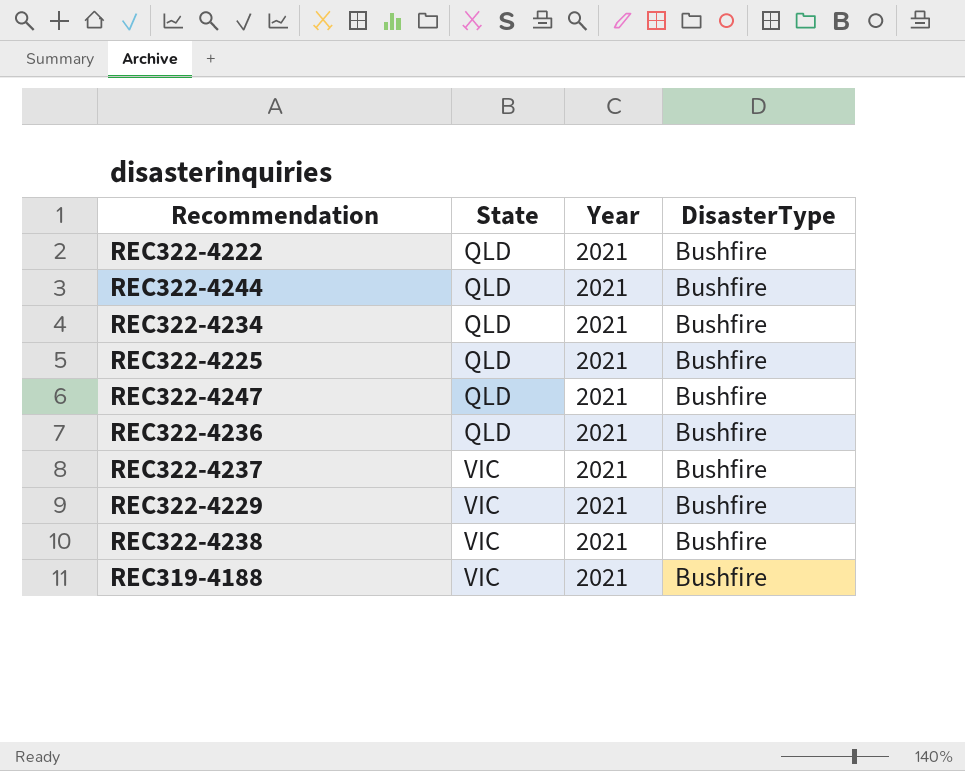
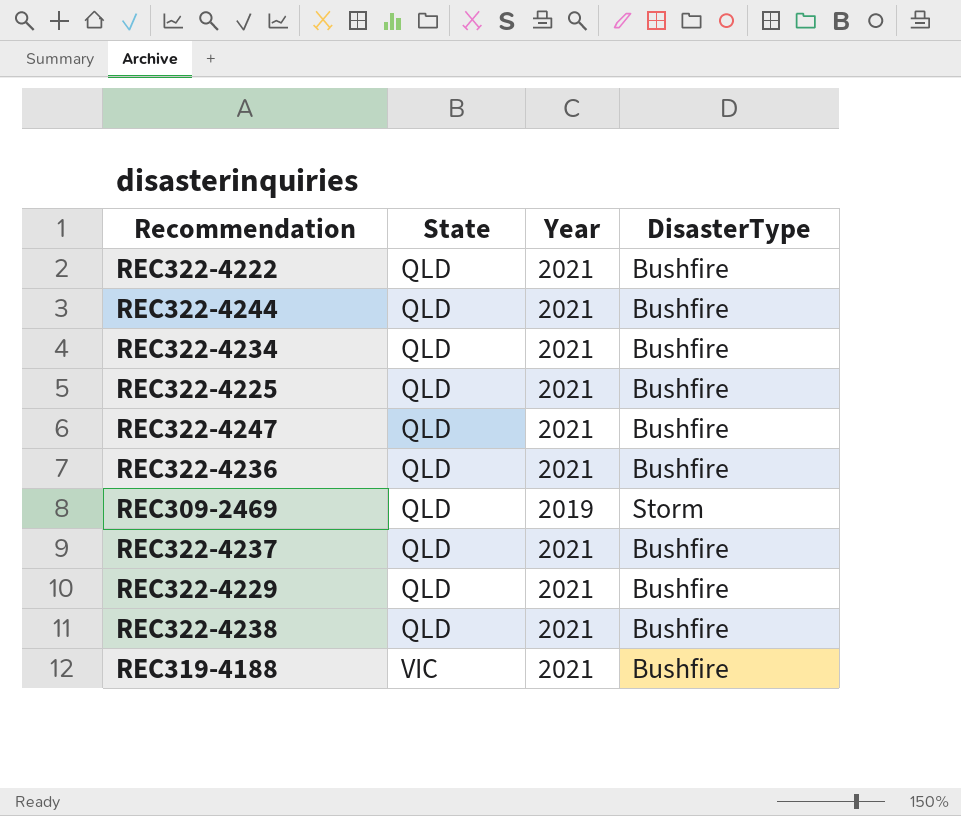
row REC309-2469: none -> QLD | 2019 | Storm
REC322-4237 | State: VIC -> QLD
REC322-4229 | State: VIC -> QLD
REC322-4238 | State: VIC -> QLD

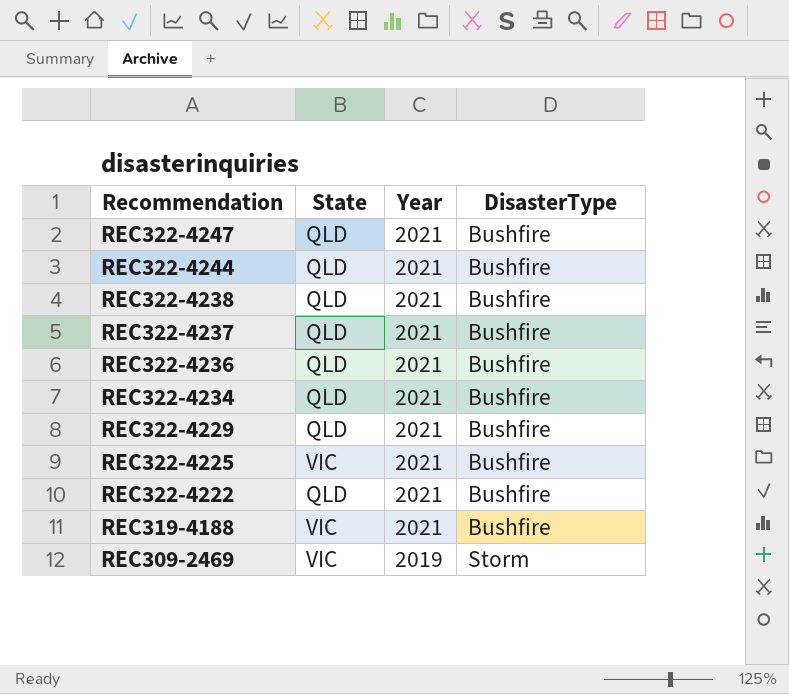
row order: State ascending -> Recommendation descending
REC322-4225 | State: QLD -> VIC
REC309-2469 | State: QLD -> VIC

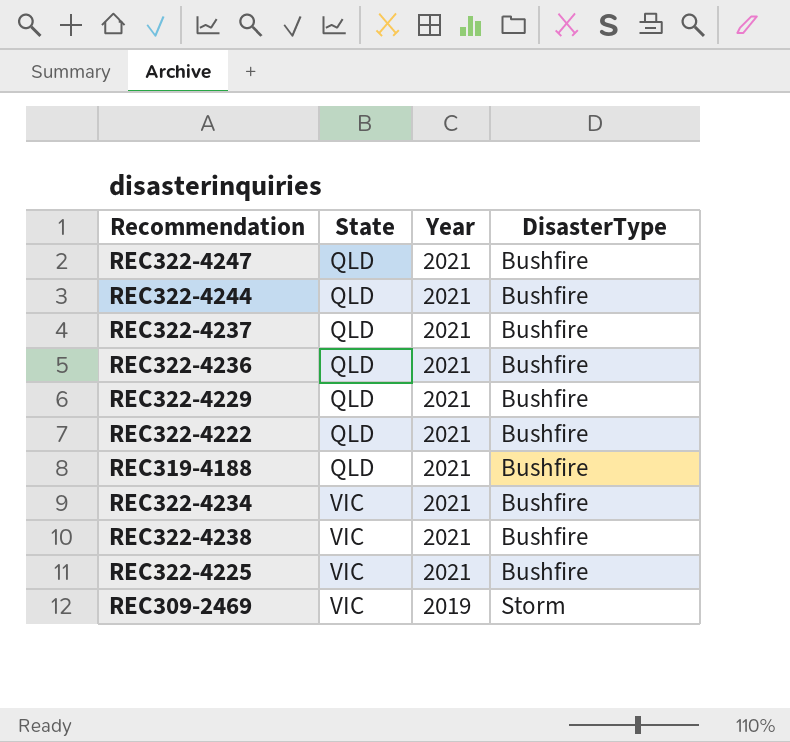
row order: Recommendation descending -> State ascending
REC319-4188 | State: VIC -> QLD
REC322-4234 | State: QLD -> VIC
REC322-4238 | State: QLD -> VIC

